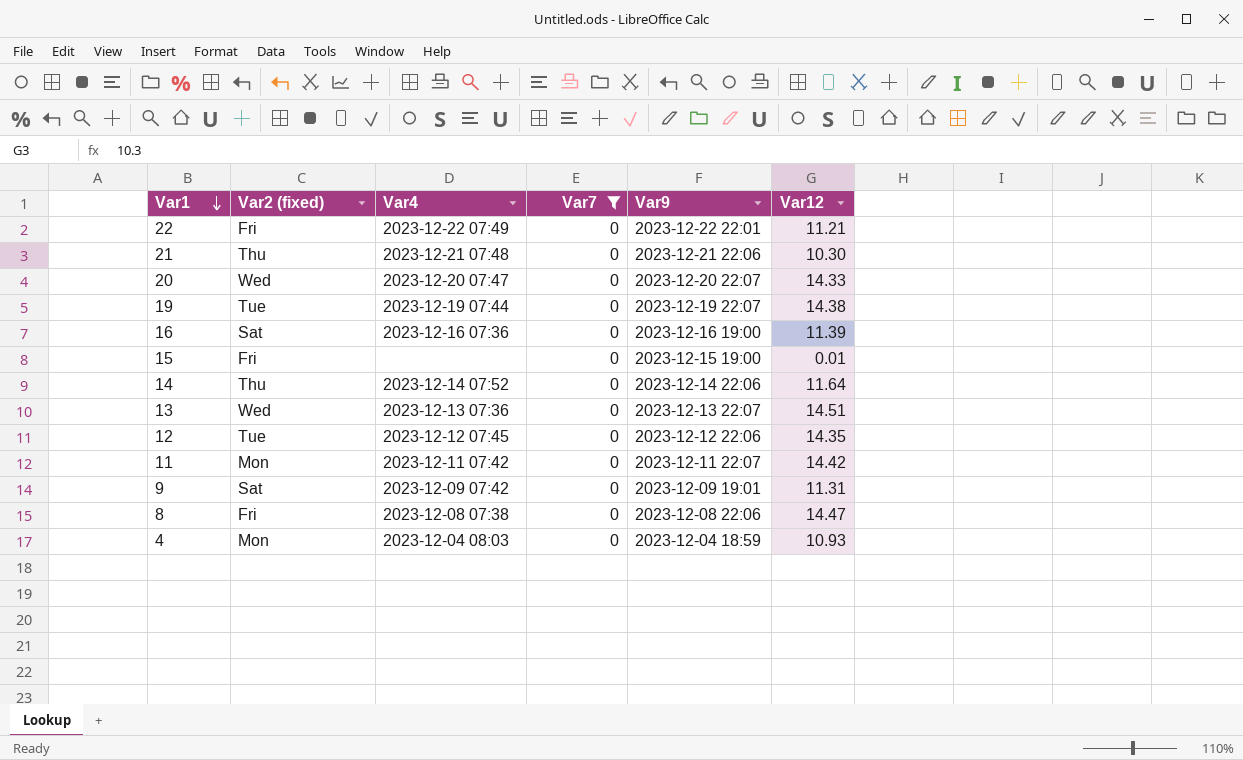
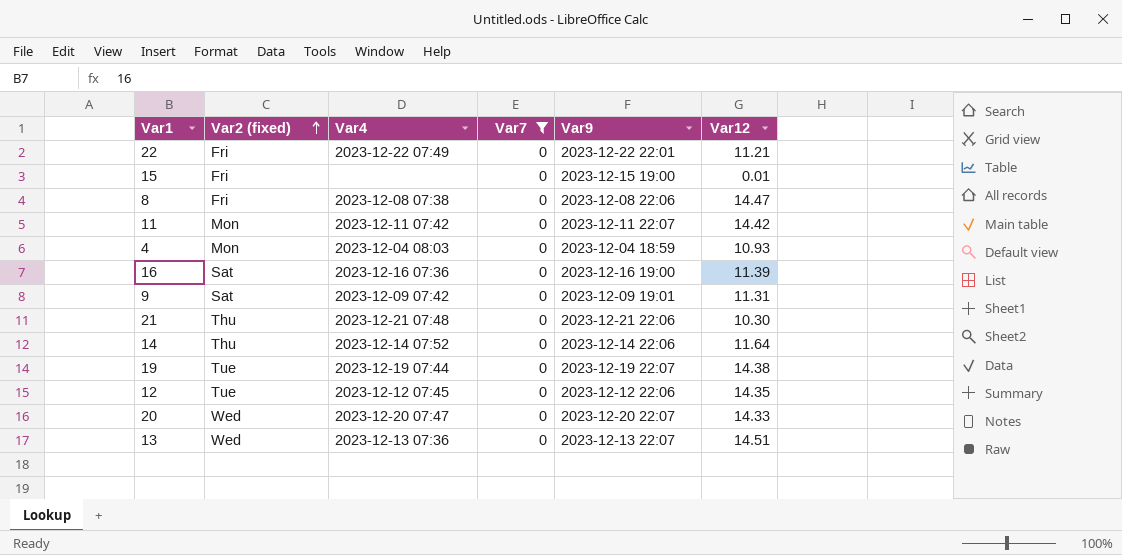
row order: Var1 descending -> Var2 (fixed) ascending

